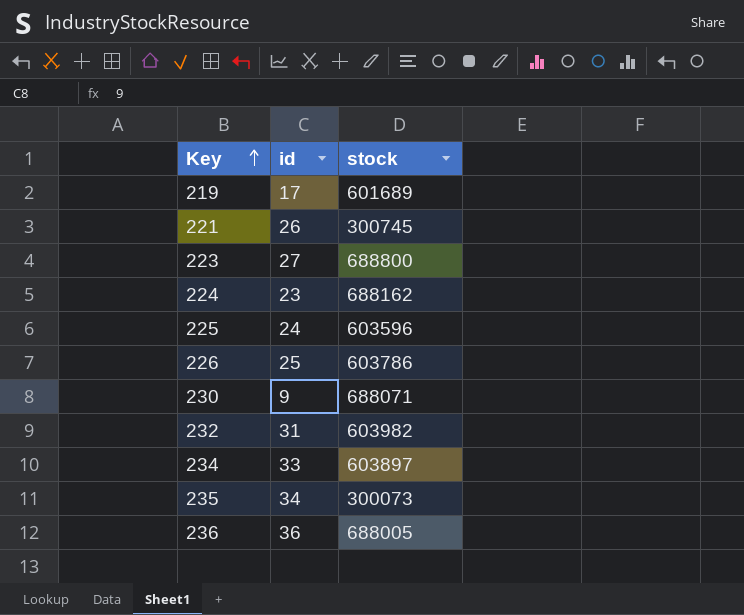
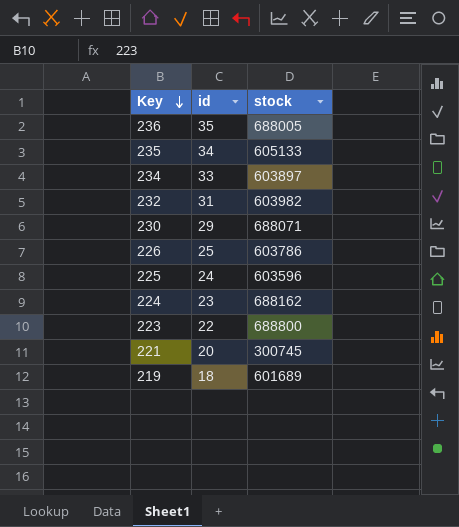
row order: Key ascending -> Key descending
236 | id: 36 -> 35
235 | stock: 300073 -> 605133
230 | id: 9 -> 29
223 | id: 27 -> 22
221 | id: 26 -> 20
219 | id: 17 -> 18

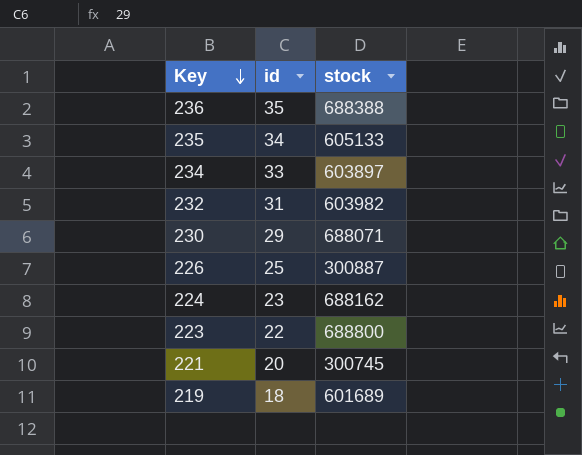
row 225: 24 | 603596 -> none
236 | stock: 688005 -> 688388
226 | stock: 603786 -> 300887

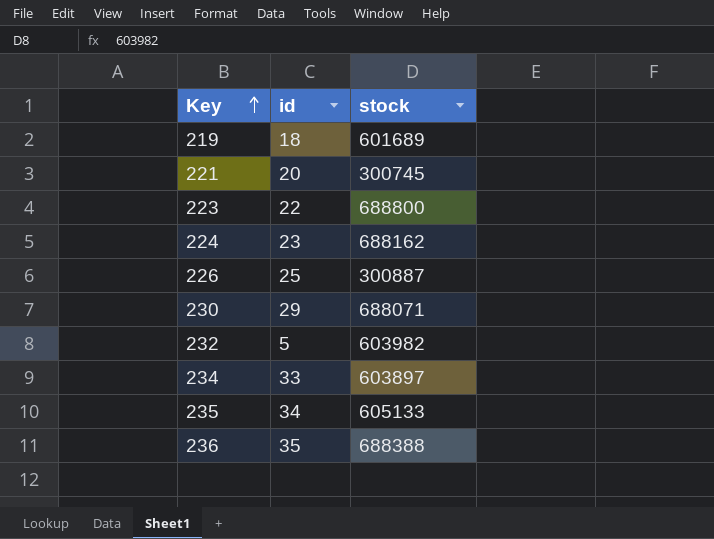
row order: Key descending -> Key ascending
232 | id: 31 -> 5

